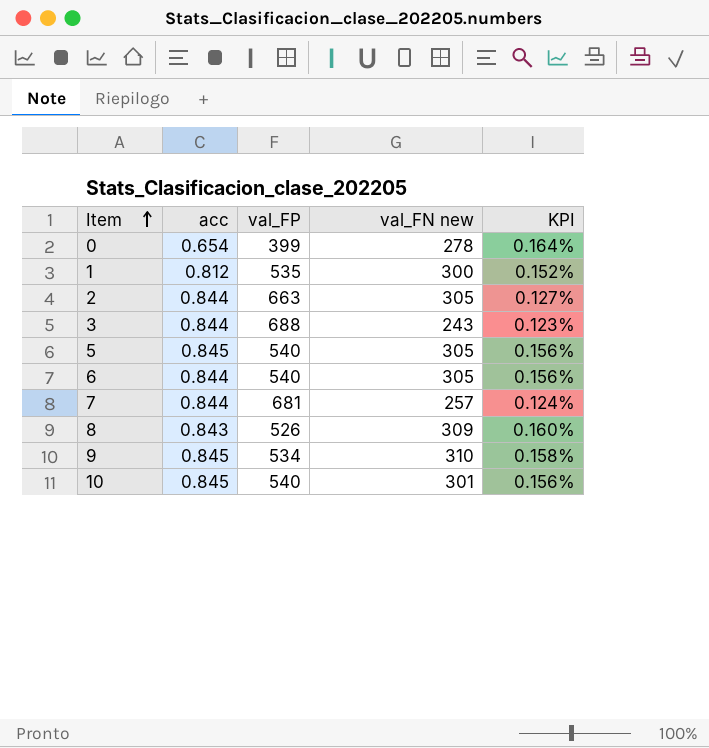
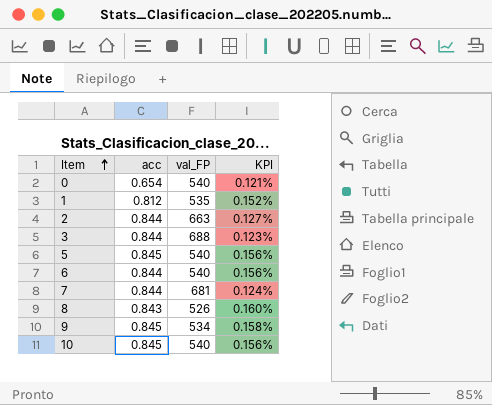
column val_FN new | position: 4 -> none
0 | val_FP: 399 -> 540
0 | KPI: 0.164% -> 0.121%

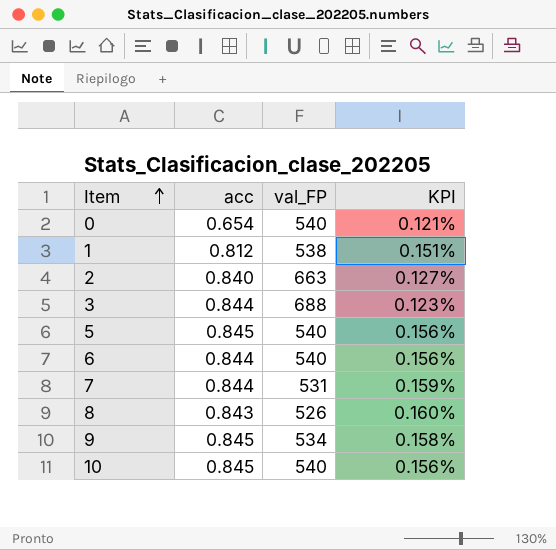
1 | val_FP: 535 -> 538
1 | KPI: 0.152% -> 0.151%
2 | acc: 0.844 -> 0.840
7 | val_FP: 681 -> 531
7 | KPI: 0.124% -> 0.159%

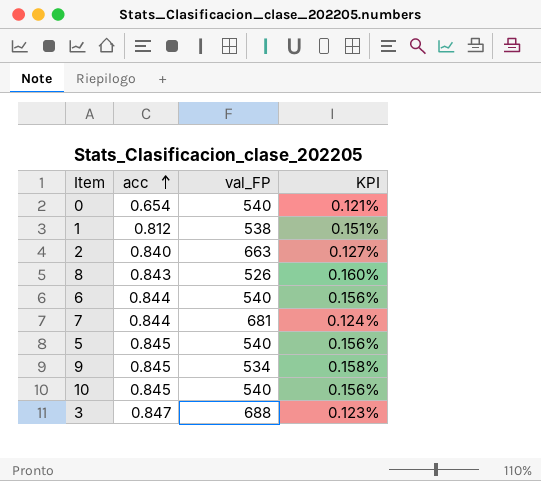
row order: Item ascending -> acc ascending
7 | val_FP: 531 -> 681
7 | KPI: 0.159% -> 0.124%
3 | acc: 0.844 -> 0.847

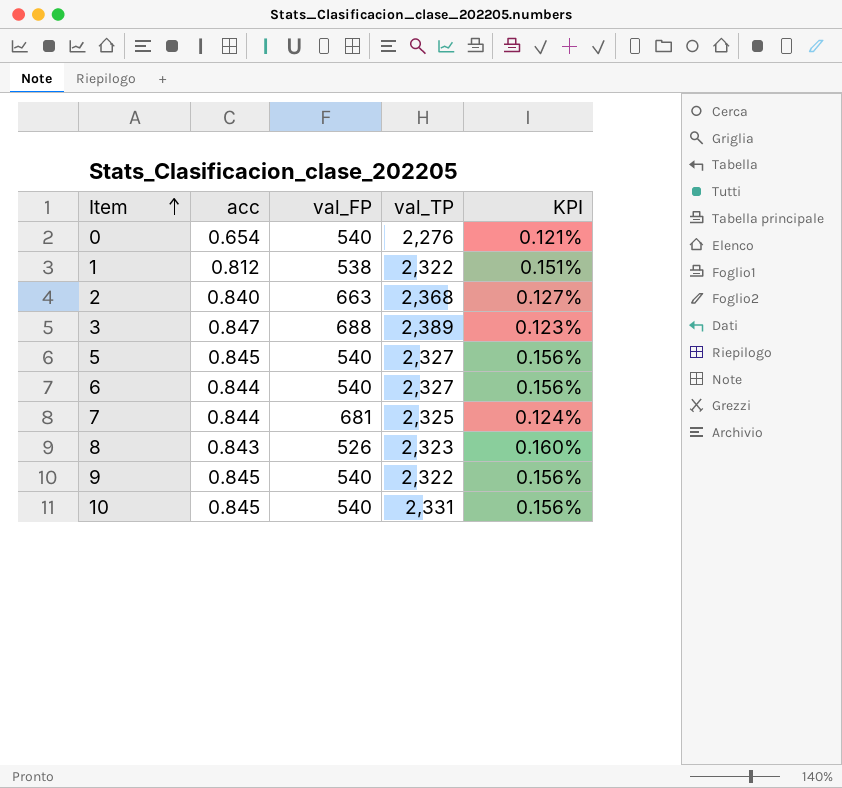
row order: acc ascending -> Item ascending
column val_TP | position: none -> 4
9 | val_FP: 534 -> 540
9 | KPI: 0.158% -> 0.156%

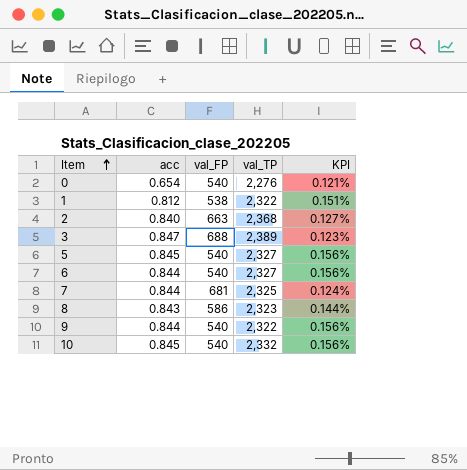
8 | val_FP: 526 -> 586
8 | KPI: 0.160% -> 0.144%
9 | acc: 0.845 -> 0.844
10 | val_TP: 2,331 -> 2,332

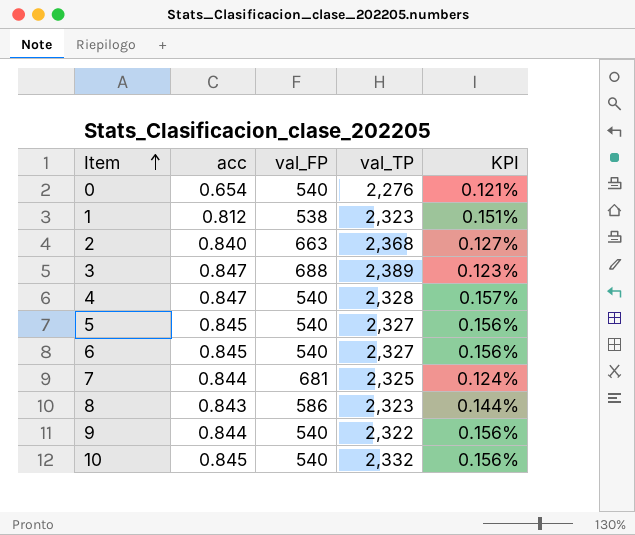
1 | val_TP: 2,322 -> 2,323
row 4: none -> 0.847 | 540 | 2,328 | 0.157%
6 | acc: 0.844 -> 0.845

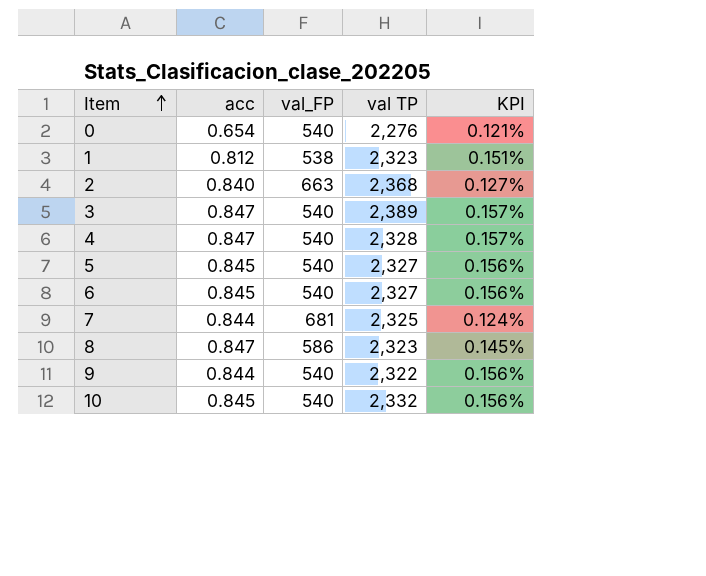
column name: val_TP -> val TP
3 | val_FP: 688 -> 540
3 | KPI: 0.123% -> 0.157%
8 | acc: 0.843 -> 0.847
8 | KPI: 0.144% -> 0.145%

